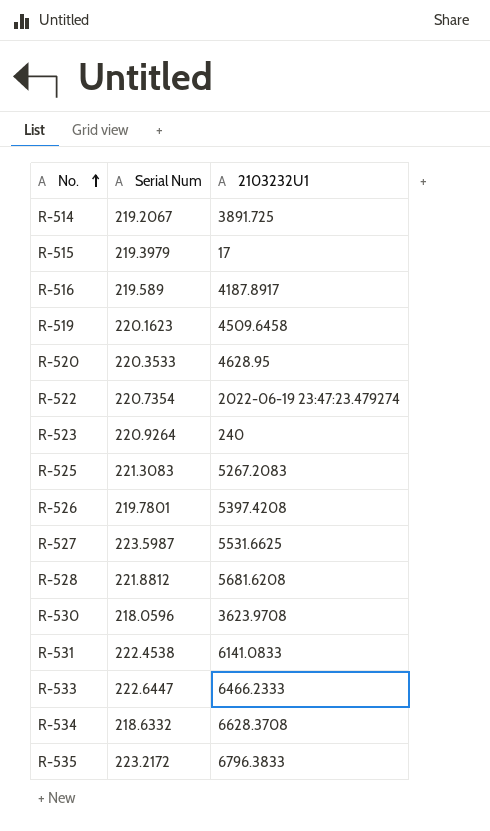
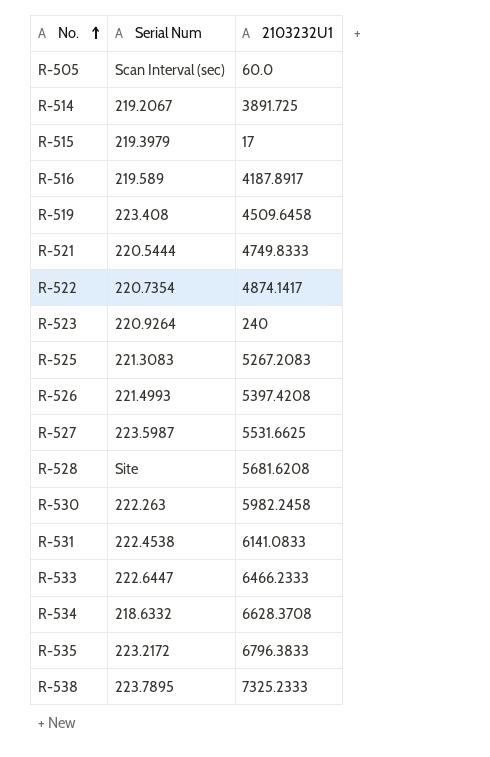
row R-520: 220.3533 | 4628.95 -> none
row R-505: none -> Scan Interval (sec) | 60.0
R-519 | Serial Num: 220.1623 -> 223.408
row R-521: none -> 220.5444 | 4749.8333
R-522 | 2103232U1: 2022-06-19 23:47:23.479274 -> 4874.1417
R-526 | Serial Num: 219.7801 -> 221.4993
R-528 | Serial Num: 221.8812 -> Site
R-530 | Serial Num: 218.0596 -> 222.263
R-530 | 2103232U1: 3623.9708 -> 5982.2458
row R-538: none -> 223.7895 | 7325.2333

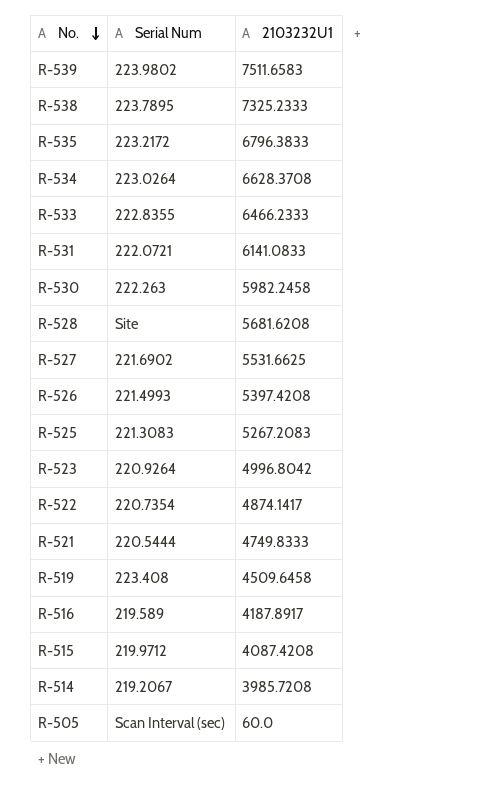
row order: No. ascending -> No. descending
row R-539: none -> 223.9802 | 7511.6583
R-534 | Serial Num: 218.6332 -> 223.0264
R-533 | Serial Num: 222.6447 -> 222.8355
R-531 | Serial Num: 222.4538 -> 222.0721
R-527 | Serial Num: 223.5987 -> 221.6902
R-523 | 2103232U1: 240 -> 4996.8042
R-515 | Serial Num: 219.3979 -> 219.9712
R-515 | 2103232U1: 17 -> 4087.4208
R-514 | 2103232U1: 3891.725 -> 3985.7208

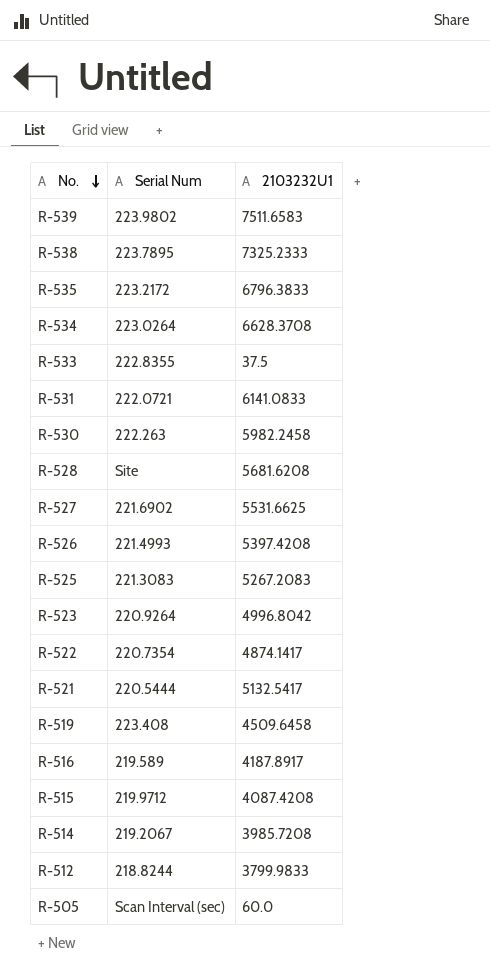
R-533 | 2103232U1: 6466.2333 -> 37.5
R-521 | 2103232U1: 4749.8333 -> 5132.5417
row R-512: none -> 218.8244 | 3799.9833

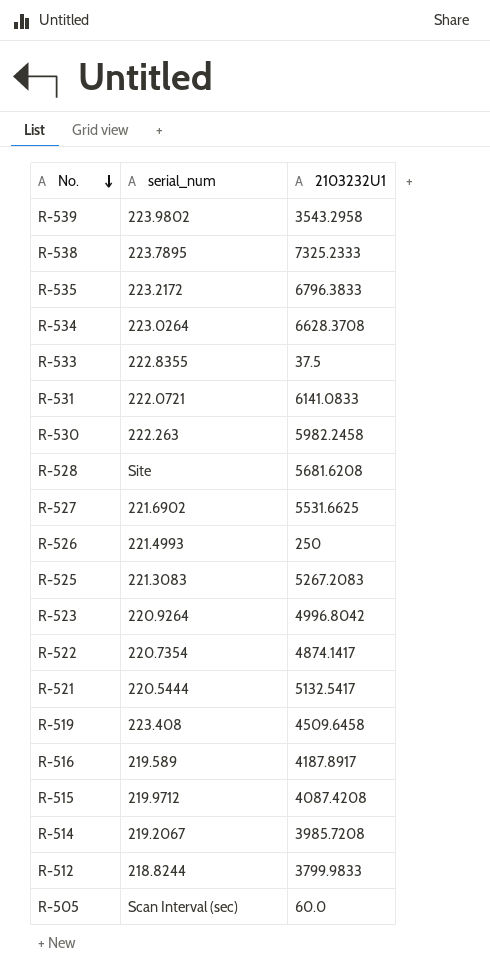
column name: Serial Num -> serial_num
R-539 | 2103232U1: 7511.6583 -> 3543.2958
R-526 | 2103232U1: 5397.4208 -> 250

